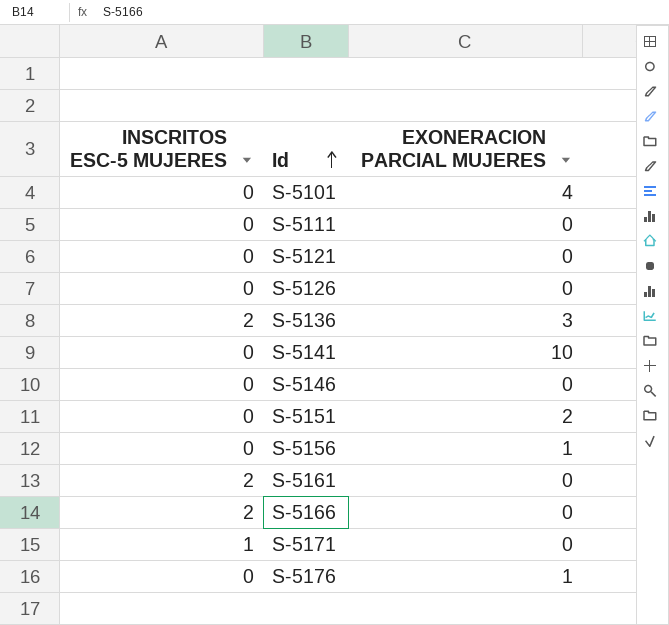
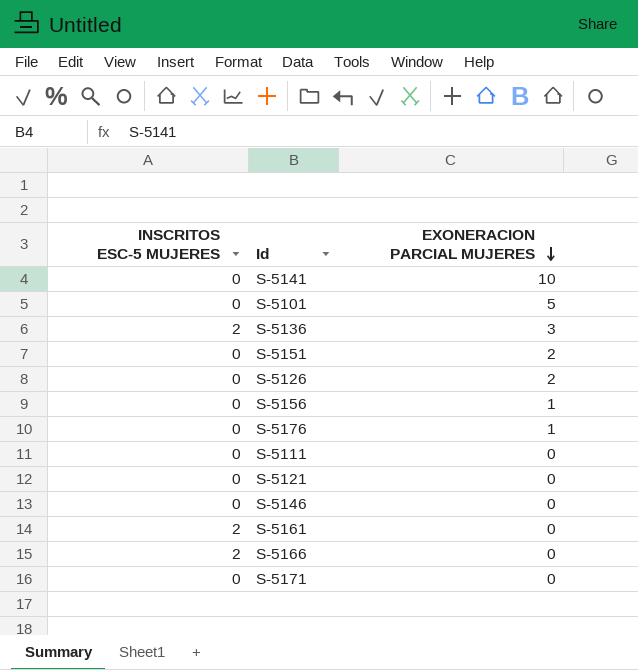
row order: Id ascending -> EXONERACION PARCIAL MUJERES descending
S-5101 | EXONERACION PARCIAL MUJERES: 4 -> 5
S-5126 | EXONERACION PARCIAL MUJERES: 0 -> 2
S-5171 | INSCRITOS ESC-5 MUJERES: 1 -> 0

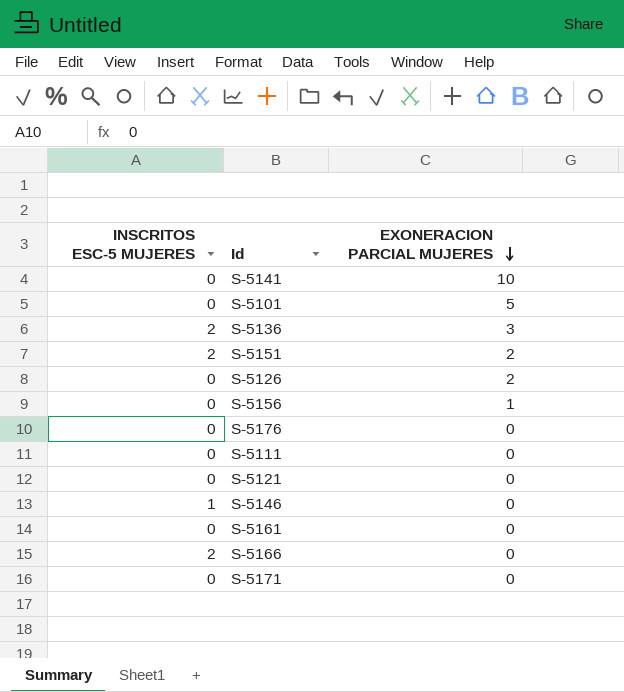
S-5151 | INSCRITOS ESC-5 MUJERES: 0 -> 2
S-5176 | EXONERACION PARCIAL MUJERES: 1 -> 0
S-5146 | INSCRITOS ESC-5 MUJERES: 0 -> 1
S-5161 | INSCRITOS ESC-5 MUJERES: 2 -> 0

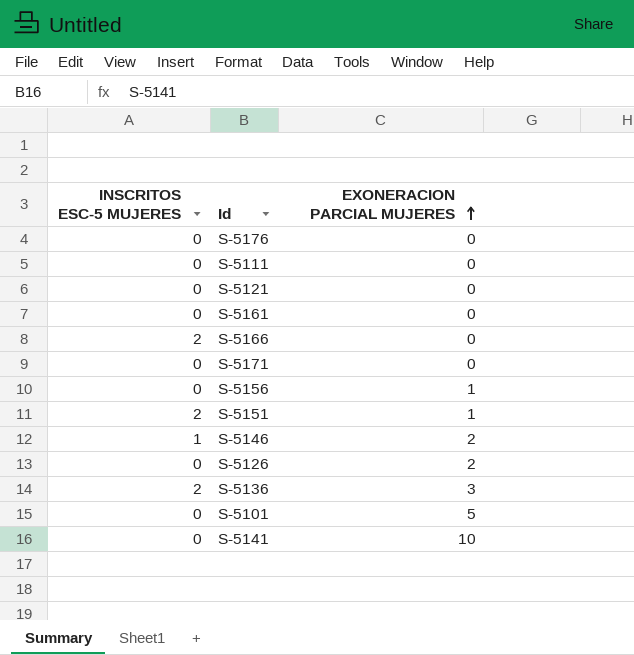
row order: EXONERACION PARCIAL MUJERES descending -> EXONERACION PARCIAL MUJERES ascending
S-5151 | EXONERACION PARCIAL MUJERES: 2 -> 1
S-5146 | EXONERACION PARCIAL MUJERES: 0 -> 2

